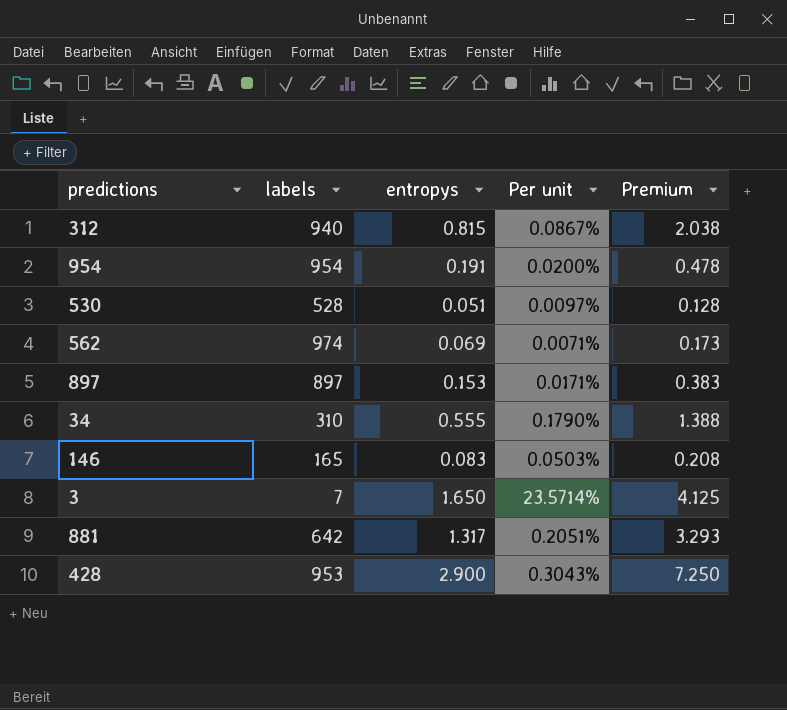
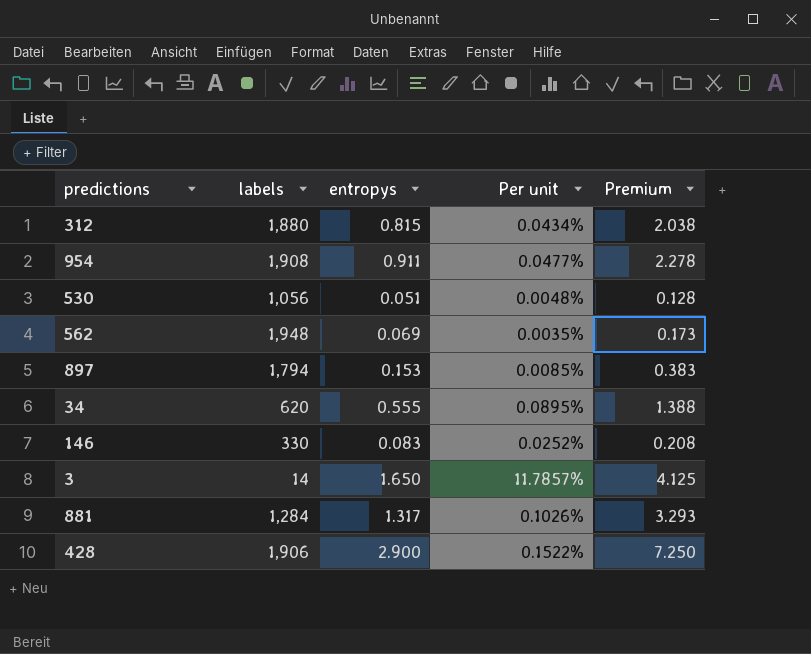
312 | labels: 940 -> 1,880
312 | Per unit: 0.0867% -> 0.0434%
954 | labels: 954 -> 1,908
954 | entropys: 0.191 -> 0.911
954 | Per unit: 0.0200% -> 0.0477%
954 | Premium: 0.478 -> 2.278
530 | labels: 528 -> 1,056
530 | Per unit: 0.0097% -> 0.0048%
562 | labels: 974 -> 1,948
562 | Per unit: 0.0071% -> 0.0035%
897 | labels: 897 -> 1,794
897 | Per unit: 0.0171% -> 0.0085%
34 | labels: 310 -> 620
34 | Per unit: 0.1790% -> 0.0895%
146 | labels: 165 -> 330
146 | Per unit: 0.0503% -> 0.0252%
3 | labels: 7 -> 14
3 | Per unit: 23.5714% -> 11.7857%
881 | labels: 642 -> 1,284
881 | Per unit: 0.2051% -> 0.1026%
428 | labels: 953 -> 1,906
428 | Per unit: 0.3043% -> 0.1522%

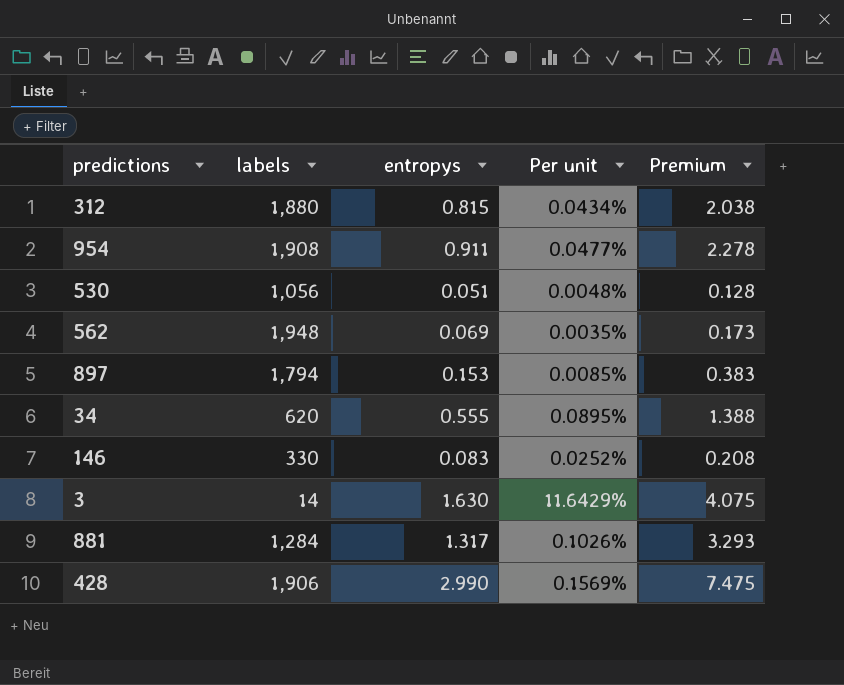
3 | entropys: 1.650 -> 1.630
3 | Per unit: 11.7857% -> 11.6429%
3 | Premium: 4.125 -> 4.075
428 | entropys: 2.900 -> 2.990
428 | Per unit: 0.1522% -> 0.1569%
428 | Premium: 7.250 -> 7.475

